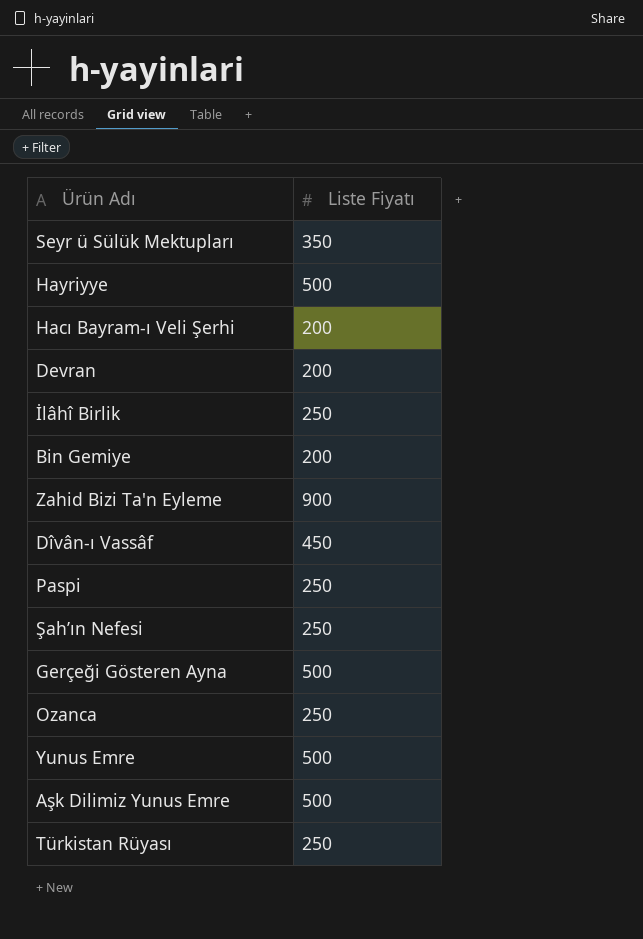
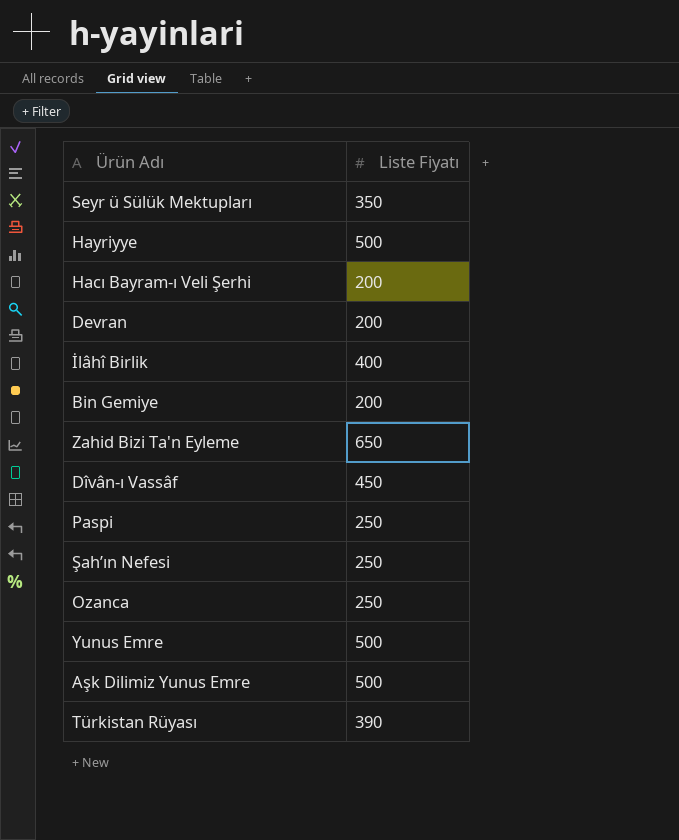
row Gerçeği Gösteren Ayna: 500 -> none
İlâhî Birlik | Liste Fiyatı: 250 -> 400
Zahid Bizi Ta'n Eyleme | Liste Fiyatı: 900 -> 650
Türkistan Rüyası | Liste Fiyatı: 250 -> 390

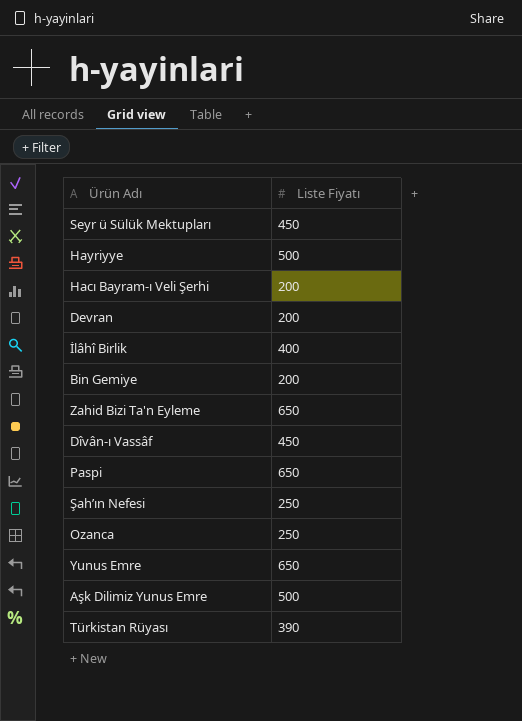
Seyr ü Sülük Mektupları | Liste Fiyatı: 350 -> 450
Paspi | Liste Fiyatı: 250 -> 650
Yunus Emre | Liste Fiyatı: 500 -> 650

